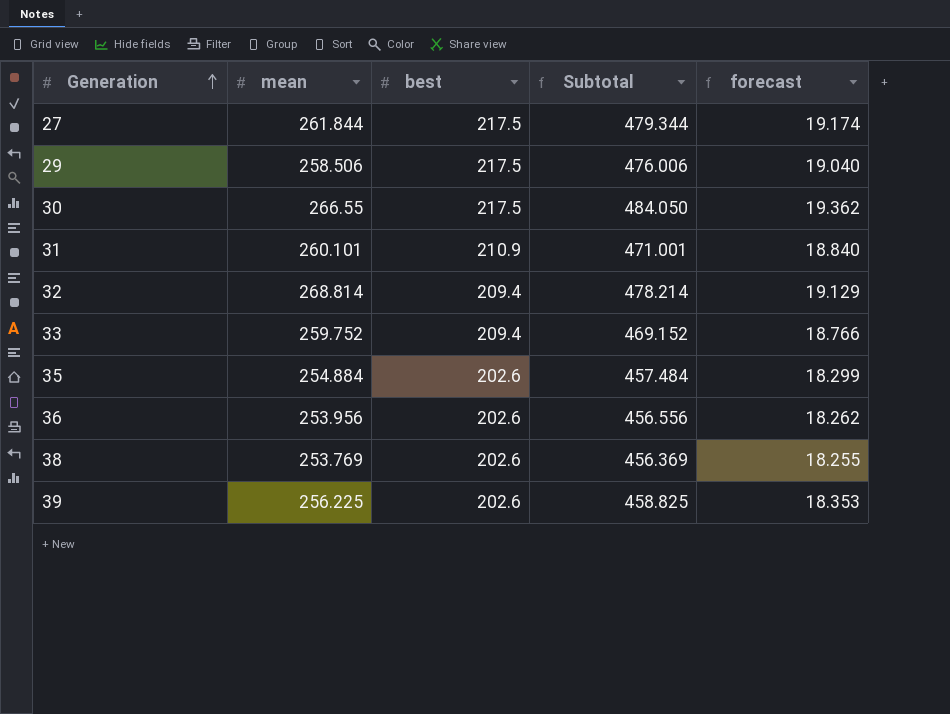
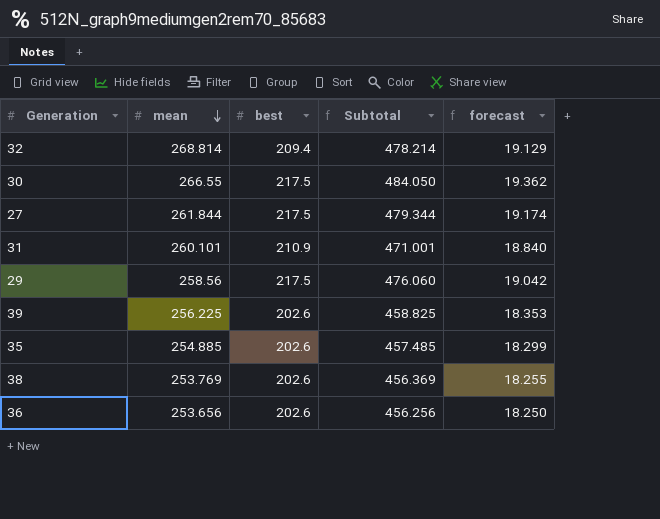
row order: Generation ascending -> mean descending
row 33: 259.752 | 209.4 | 469.152 | 18.766 -> none
29 | mean: 258.506 -> 258.56
29 | Subtotal: 476.006 -> 476.060
29 | forecast: 19.040 -> 19.042
35 | mean: 254.884 -> 254.885
35 | Subtotal: 457.484 -> 457.485
36 | mean: 253.956 -> 253.656
36 | Subtotal: 456.556 -> 456.256
36 | forecast: 18.262 -> 18.250

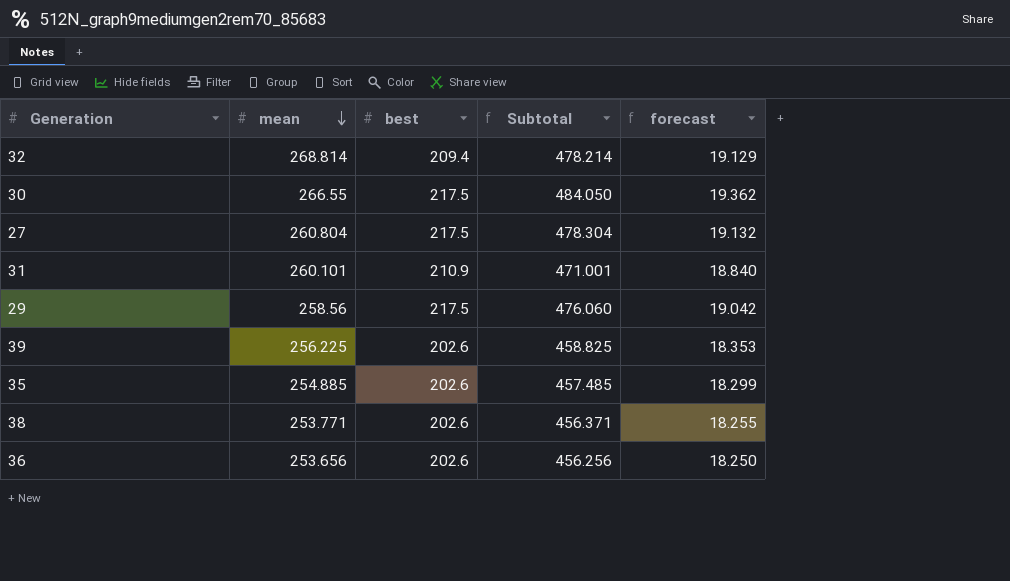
27 | mean: 261.844 -> 260.804
27 | Subtotal: 479.344 -> 478.304
27 | forecast: 19.174 -> 19.132
38 | mean: 253.769 -> 253.771
38 | Subtotal: 456.369 -> 456.371

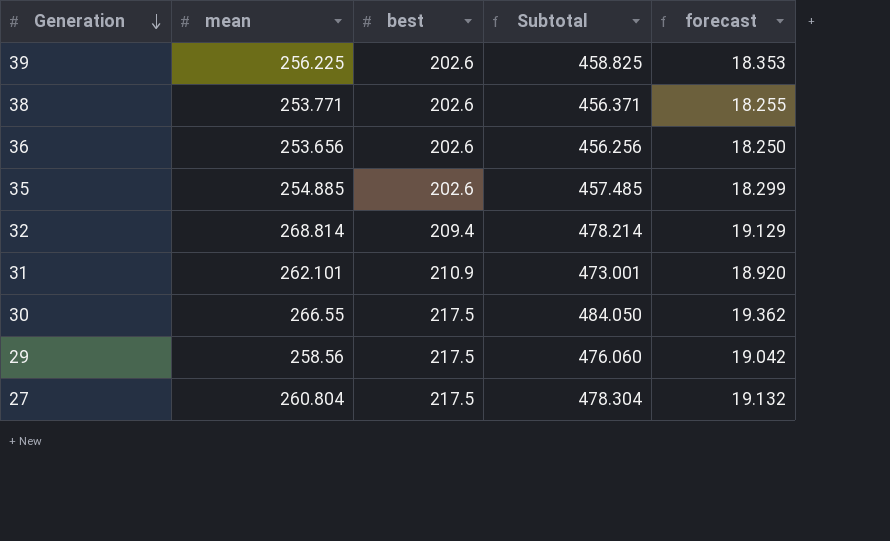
row order: mean descending -> Generation descending
31 | mean: 260.101 -> 262.101
31 | Subtotal: 471.001 -> 473.001
31 | forecast: 18.840 -> 18.920

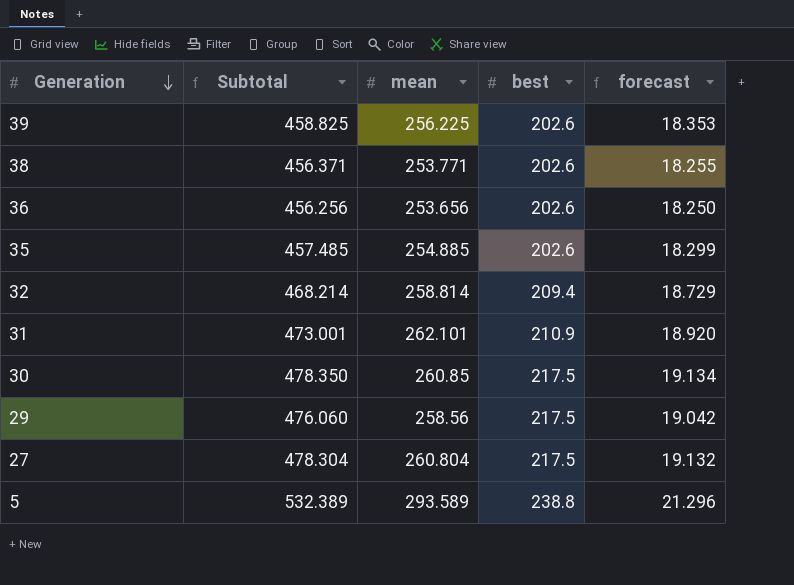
column Subtotal | position: 4 -> 2
32 | Subtotal: 478.214 -> 468.214
32 | mean: 268.814 -> 258.814
32 | forecast: 19.129 -> 18.729
30 | Subtotal: 484.050 -> 478.350
30 | mean: 266.55 -> 260.85
30 | forecast: 19.362 -> 19.134
row 5: none -> 532.389 | 293.589 | 238.8 | 21.296

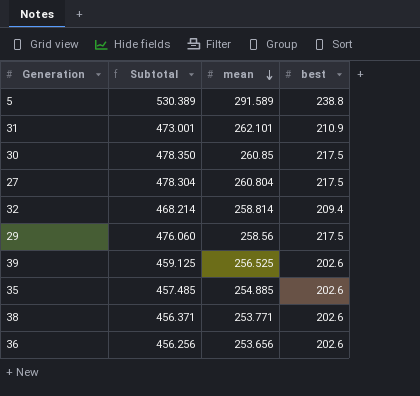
row order: Generation descending -> mean descending
column forecast | formula: [Subtotal] * 0.04 -> none
5 | Subtotal: 532.389 -> 530.389
5 | mean: 293.589 -> 291.589
39 | Subtotal: 458.825 -> 459.125
39 | mean: 256.225 -> 256.525

